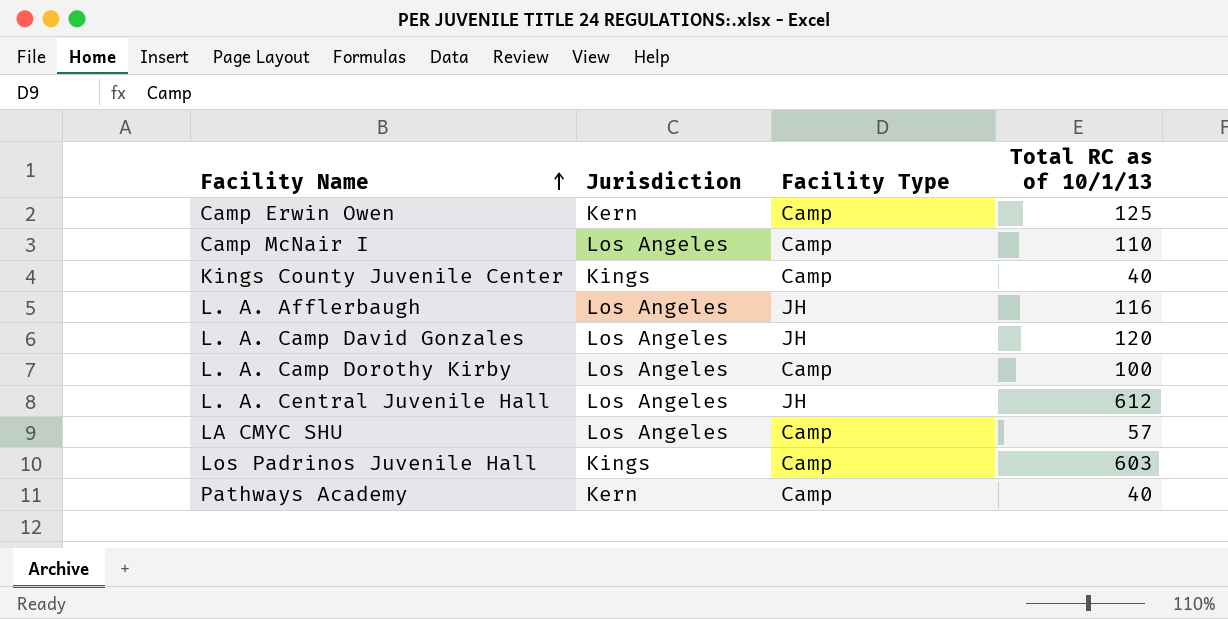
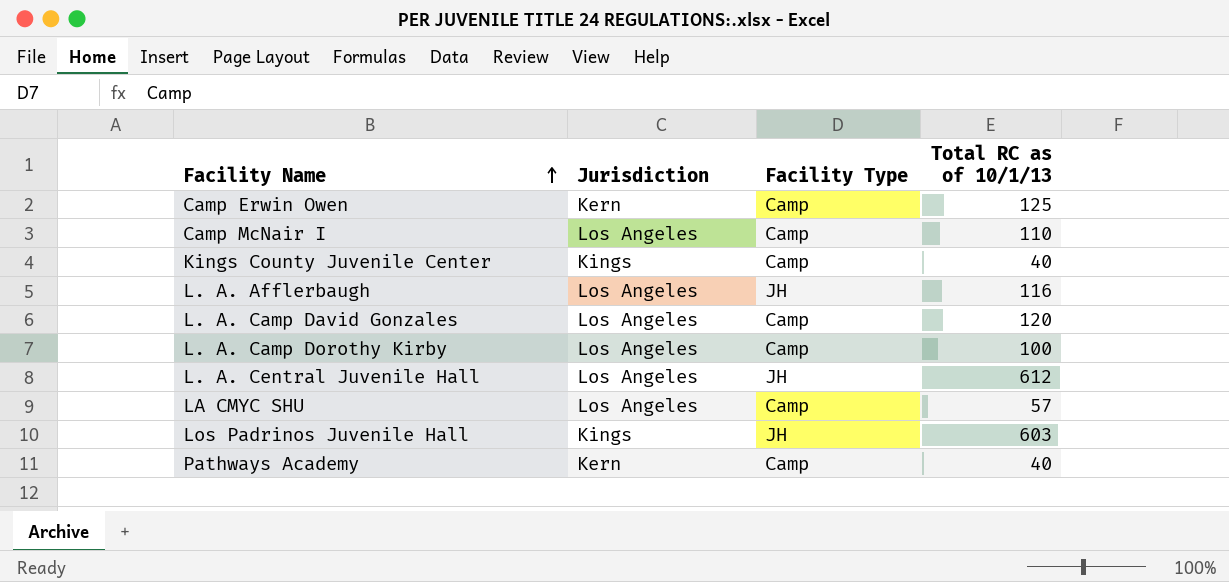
L. A. Camp David Gonzales | Facility Type: JH -> Camp
Los Padrinos Juvenile Hall | Facility Type: Camp -> JH

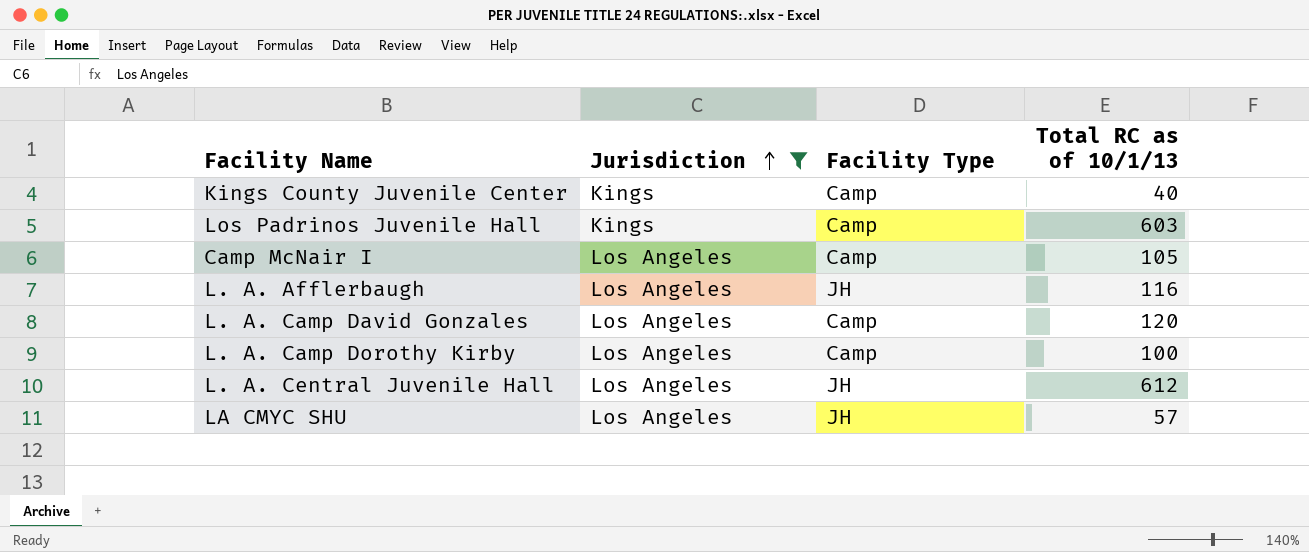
filter: none -> Jurisdiction != Kern
row order: Facility Name ascending -> Jurisdiction ascending
Los Padrinos Juvenile Hall | Facility Type: JH -> Camp
Camp McNair I | Total RC as of 10/1/13: 110 -> 105
LA CMYC SHU | Facility Type: Camp -> JH

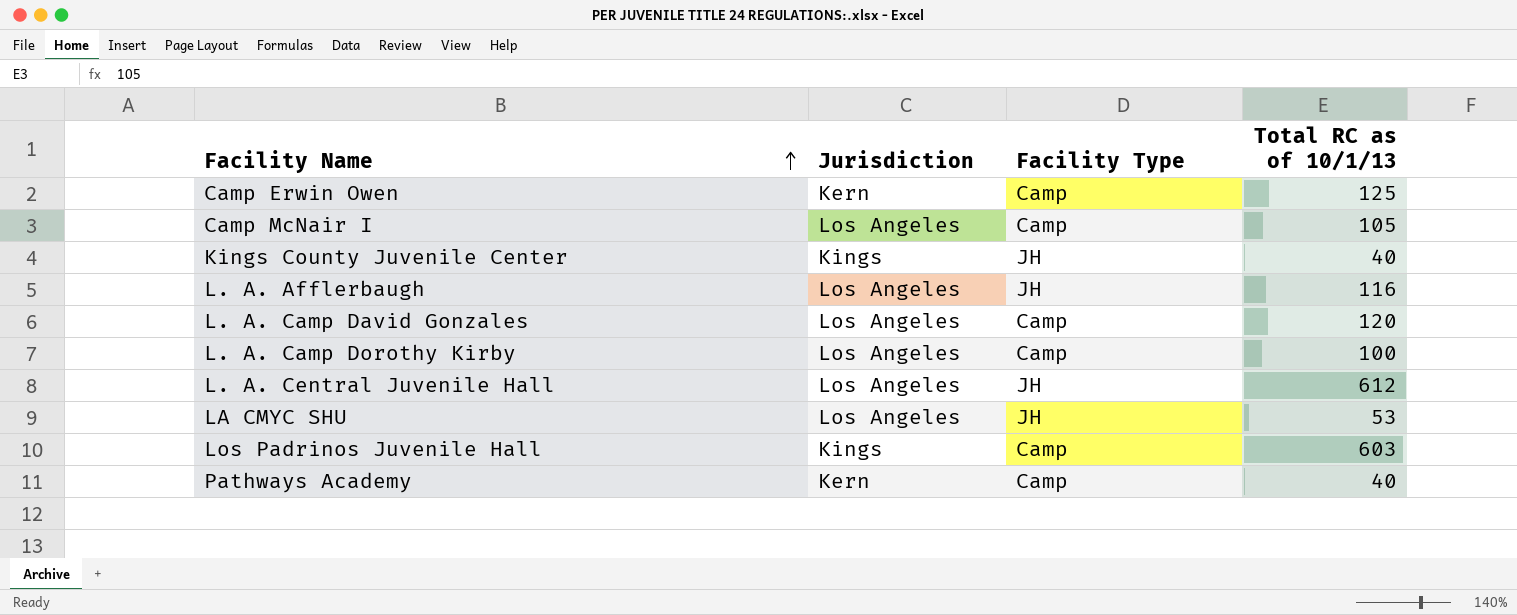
filter: Jurisdiction != Kern -> none
row order: Jurisdiction ascending -> Facility Name ascending
Kings County Juvenile Center | Facility Type: Camp -> JH
LA CMYC SHU | Total RC as of 10/1/13: 57 -> 53

